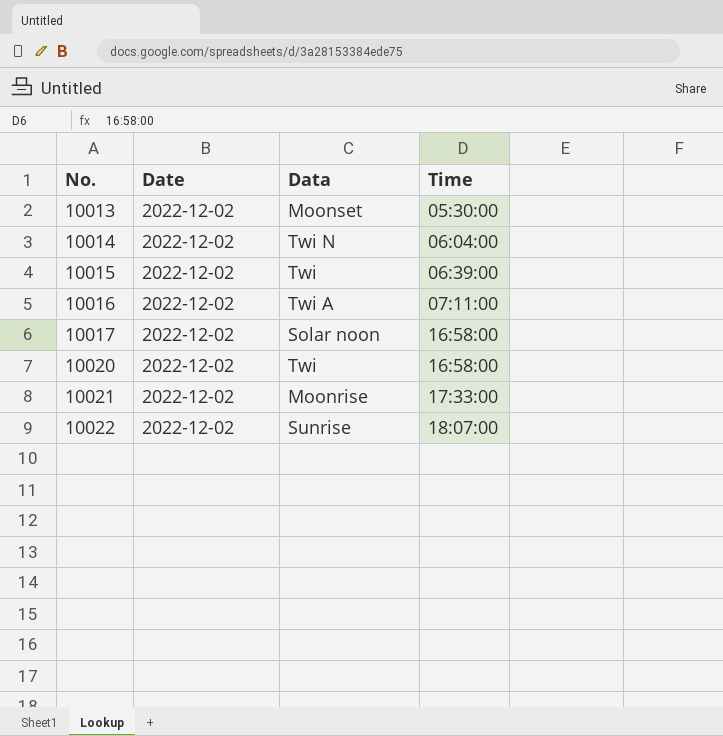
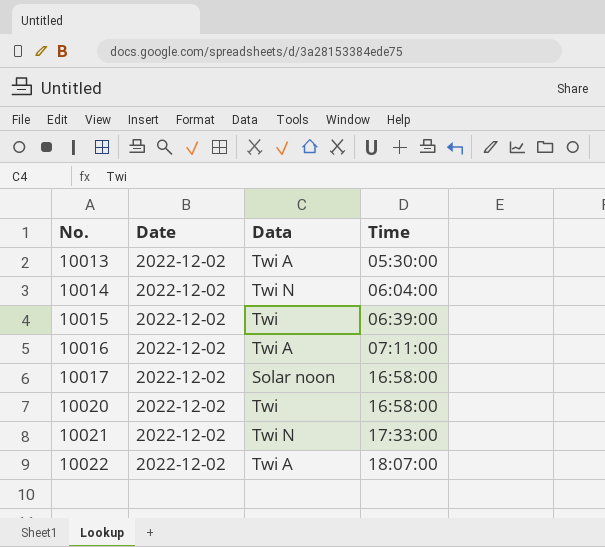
10013 | Data: Moonset -> Twi A
10021 | Data: Moonrise -> Twi N
10022 | Data: Sunrise -> Twi A

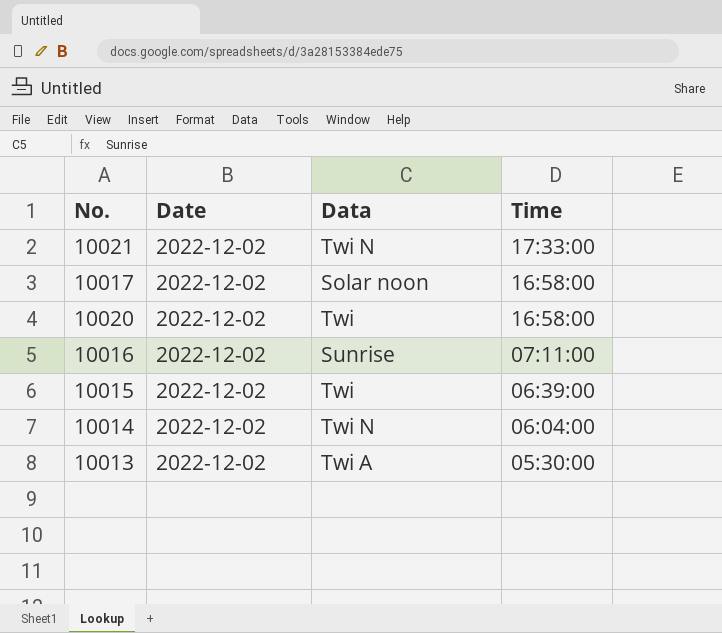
row order: No. ascending -> Time descending
row 10022: 2022-12-02 | Twi A | 18:07:00 -> none
10016 | Data: Twi A -> Sunrise

